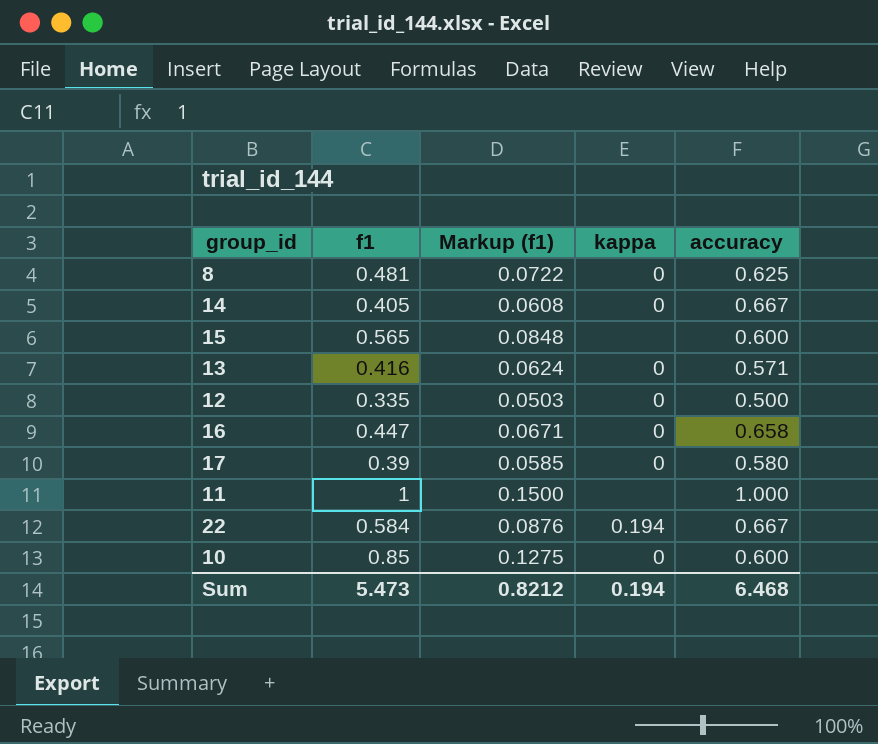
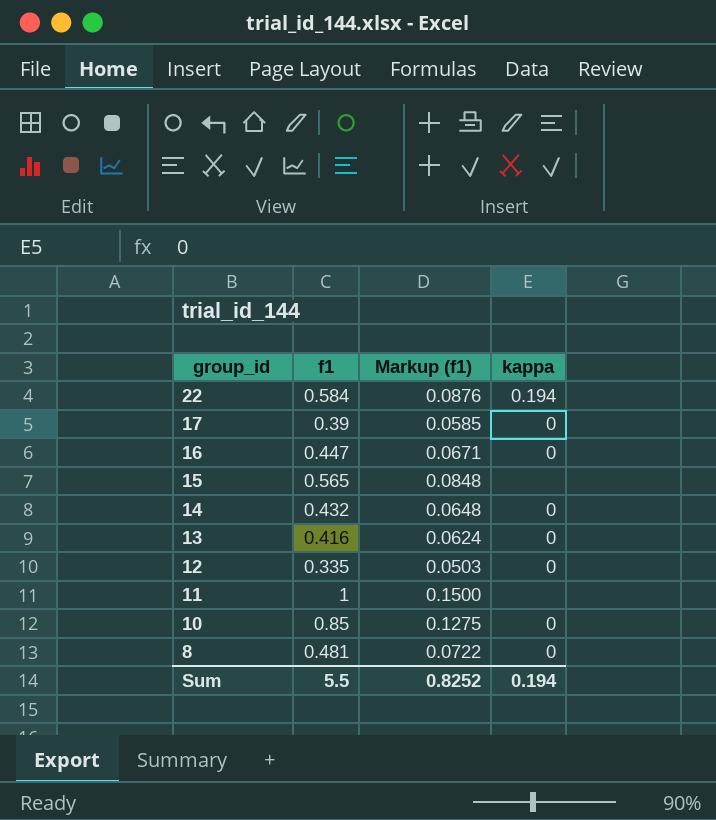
row order: none -> group_id descending
column accuracy | position: 5 -> none
14 | f1: 0.405 -> 0.432
14 | Markup (f1): 0.0608 -> 0.0648
Sum | f1: 5.473 -> 5.5
Sum | Markup (f1): 0.8212 -> 0.8252

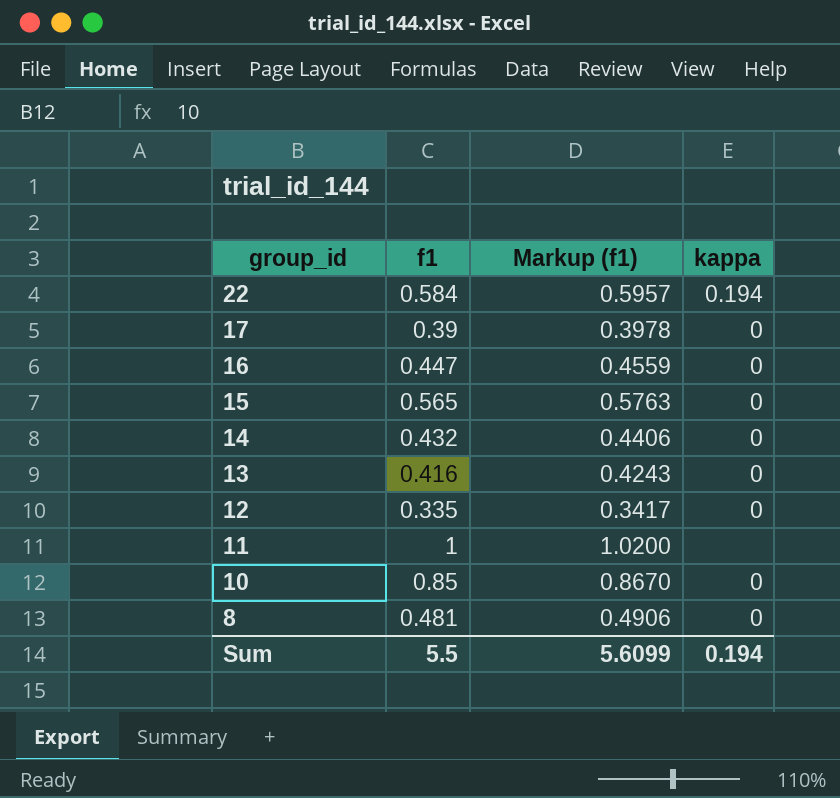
column Markup (f1) | formula: [f1] * 0.15 -> [f1] * 1.02
15 | kappa: none -> 0
Sum | Markup (f1): 0.8252 -> 5.6099

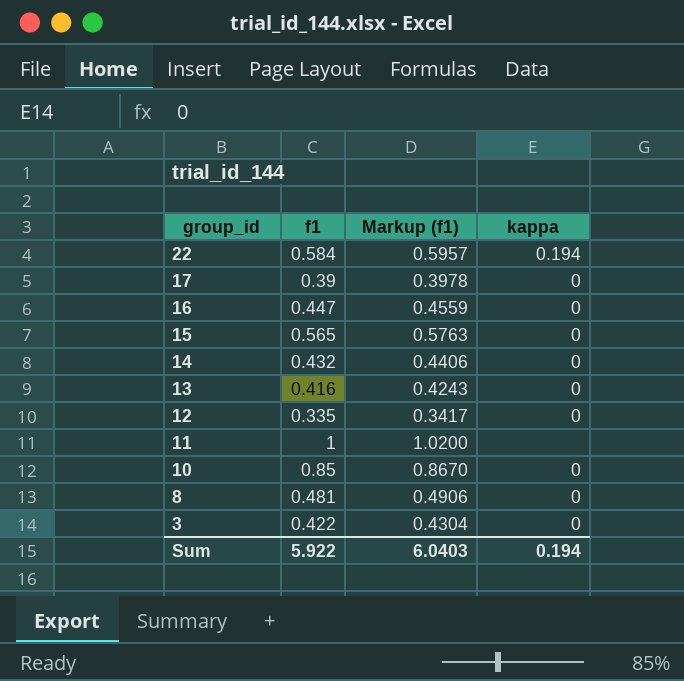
row 3: none -> 0.422 | 0.4304 | 0
Sum | f1: 5.5 -> 5.922
Sum | Markup (f1): 5.6099 -> 6.0403

